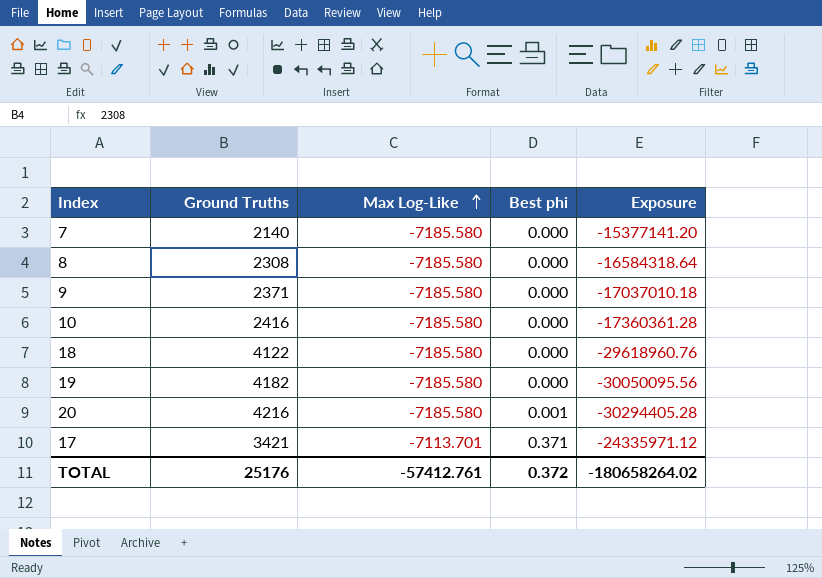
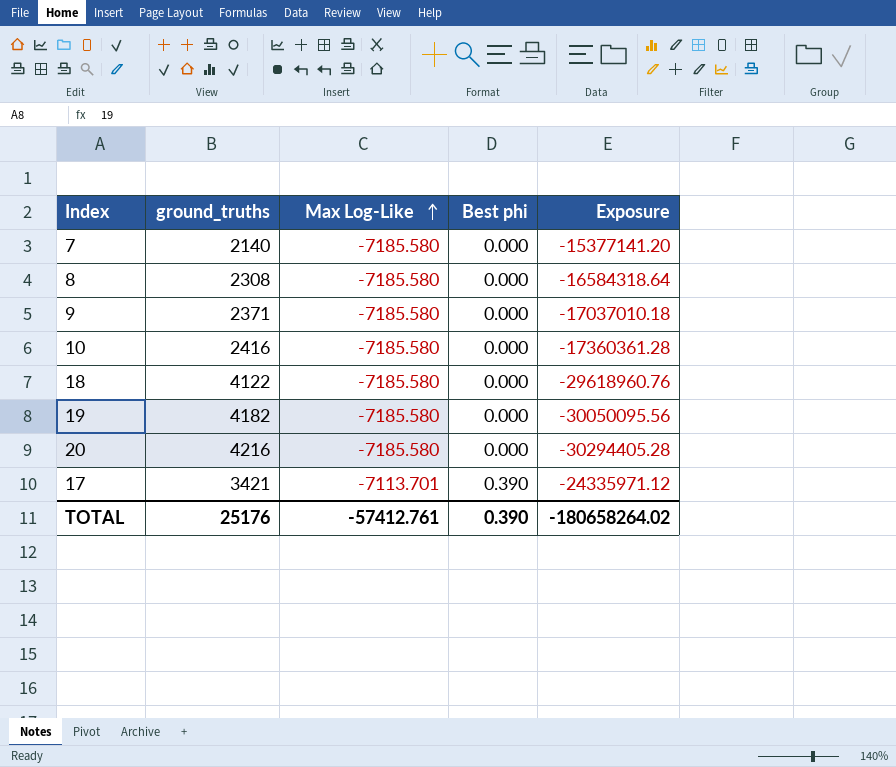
column name: Ground Truths -> ground_truths
20 | Best phi: 0.001 -> 0.000
17 | Best phi: 0.371 -> 0.390
TOTAL | Best phi: 0.372 -> 0.390

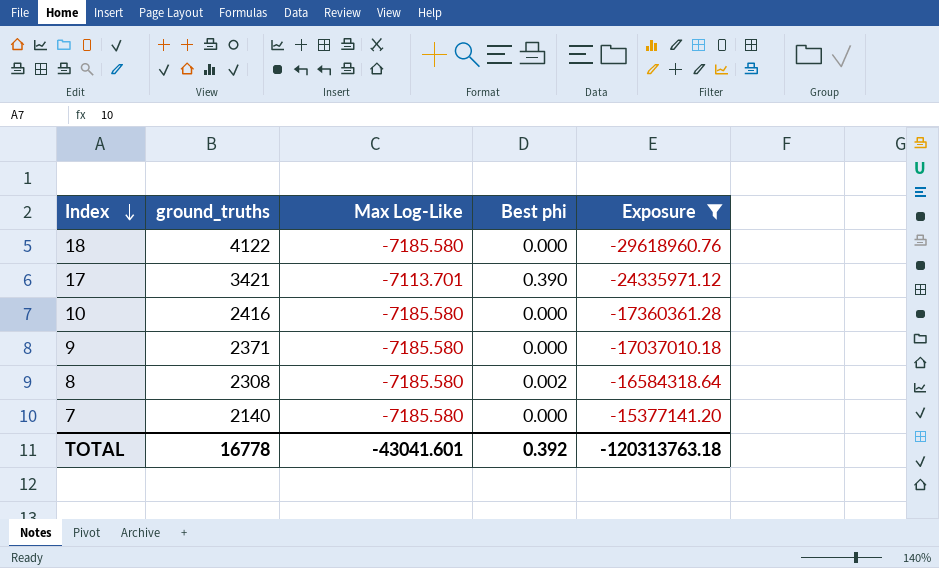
filter: none -> Exposure >= -29618960.76
row order: Max Log-Like ascending -> Index descending
8 | Best phi: 0.000 -> 0.002
TOTAL | ground_truths: 25176 -> 16778
TOTAL | Max Log-Like: -57412.761 -> -43041.601
TOTAL | Best phi: 0.390 -> 0.392
TOTAL | Exposure: -180658264.02 -> -120313763.18

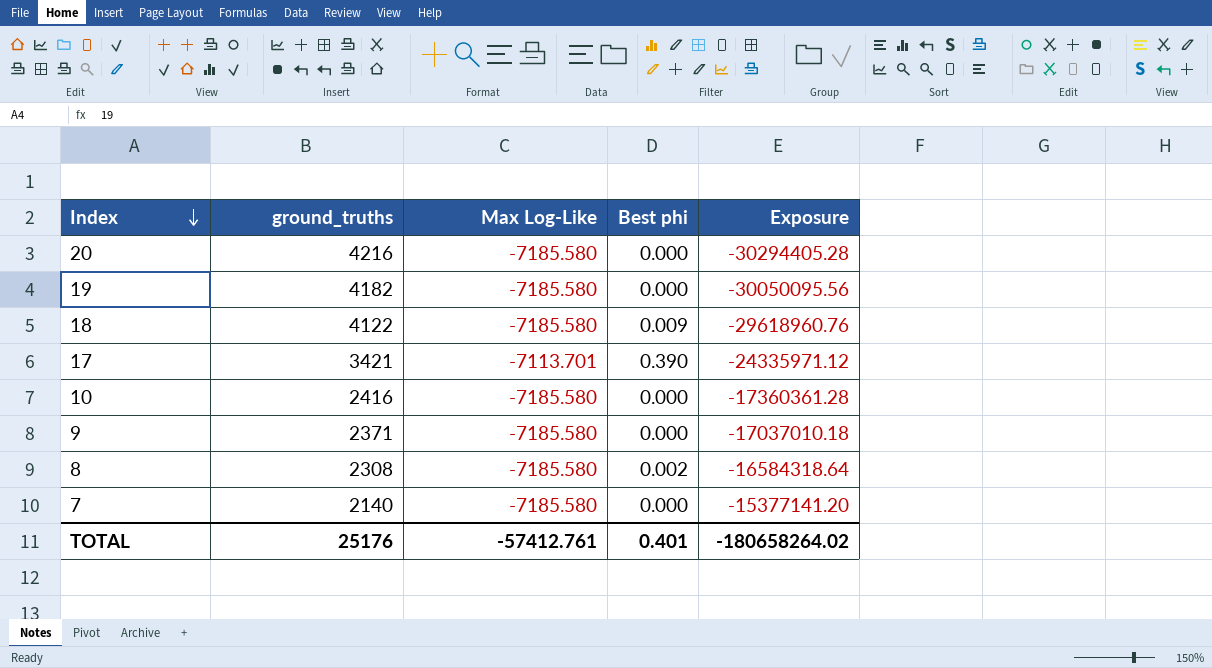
filter: Exposure >= -29618960.76 -> none
18 | Best phi: 0.000 -> 0.009
TOTAL | ground_truths: 16778 -> 25176
TOTAL | Max Log-Like: -43041.601 -> -57412.761
TOTAL | Best phi: 0.392 -> 0.401
TOTAL | Exposure: -120313763.18 -> -180658264.02

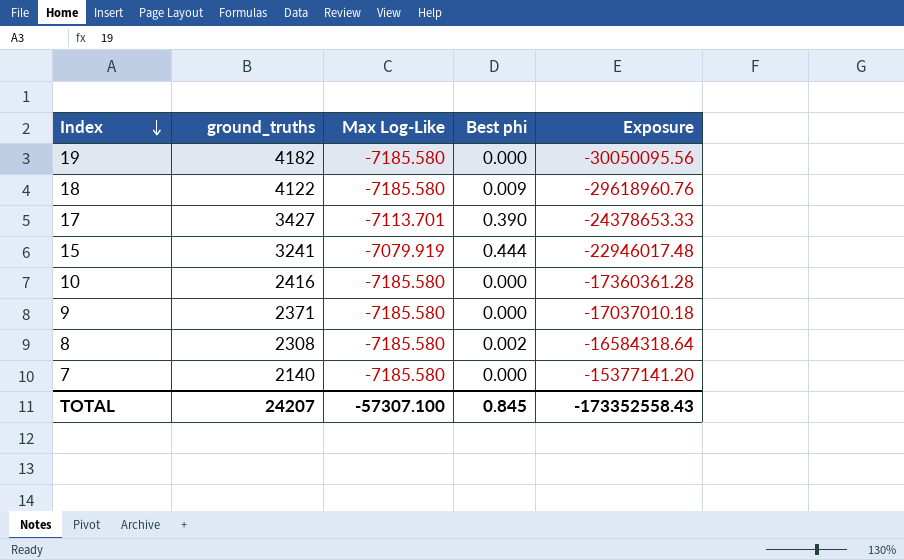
row 20: 4216 | -7185.580 | 0.000 | -30294405.28 -> none
17 | ground_truths: 3421 -> 3427
17 | Exposure: -24335971.12 -> -24378653.33
row 15: none -> 3241 | -7079.919 | 0.444 | -22946017.48
TOTAL | ground_truths: 25176 -> 24207
TOTAL | Max Log-Like: -57412.761 -> -57307.100
TOTAL | Best phi: 0.401 -> 0.845
TOTAL | Exposure: -180658264.02 -> -173352558.43

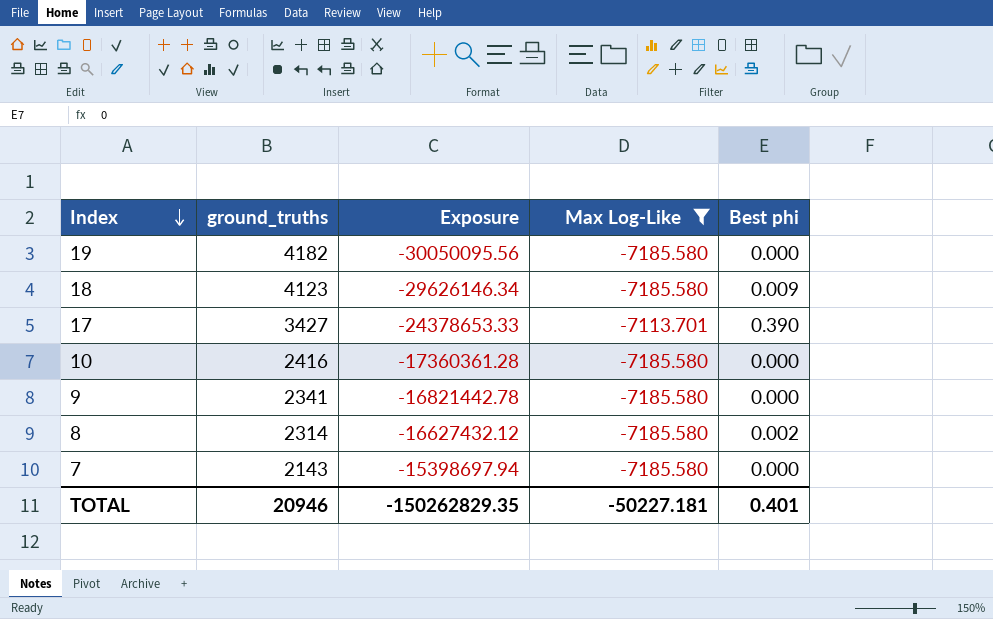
filter: none -> Max Log-Like != -7079.919
column Exposure | position: 5 -> 3
18 | ground_truths: 4122 -> 4123
18 | Exposure: -29618960.76 -> -29626146.34
9 | ground_truths: 2371 -> 2341
9 | Exposure: -17037010.18 -> -16821442.78
8 | ground_truths: 2308 -> 2314
8 | Exposure: -16584318.64 -> -16627432.12
7 | ground_truths: 2140 -> 2143
7 | Exposure: -15377141.20 -> -15398697.94
TOTAL | ground_truths: 24207 -> 20946
TOTAL | Exposure: -173352558.43 -> -150262829.35
TOTAL | Max Log-Like: -57307.100 -> -50227.181
TOTAL | Best phi: 0.845 -> 0.401

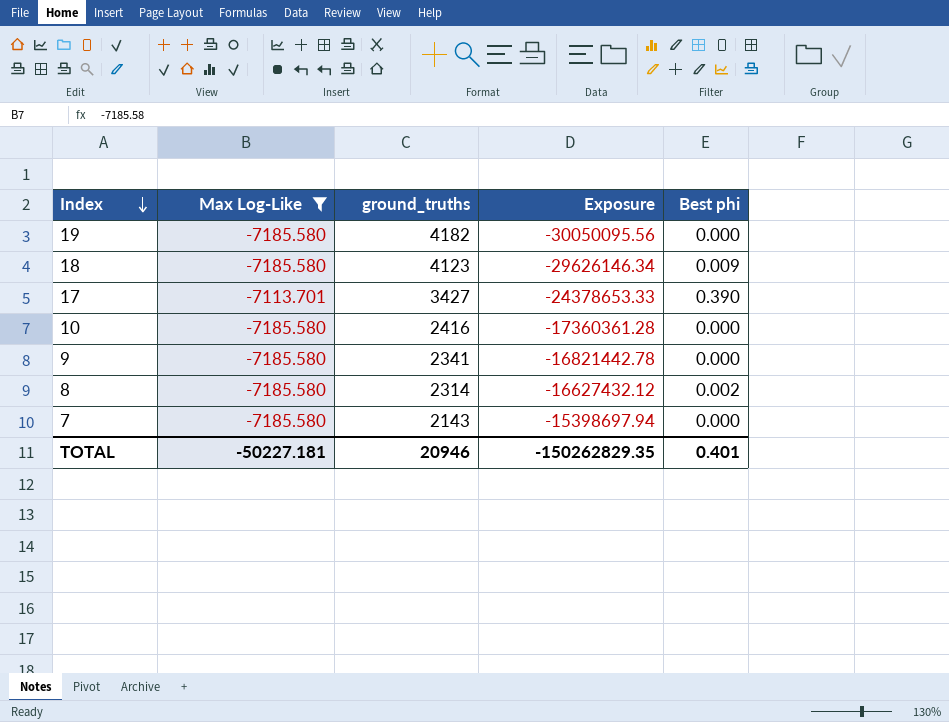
column Max Log-Like | position: 4 -> 2

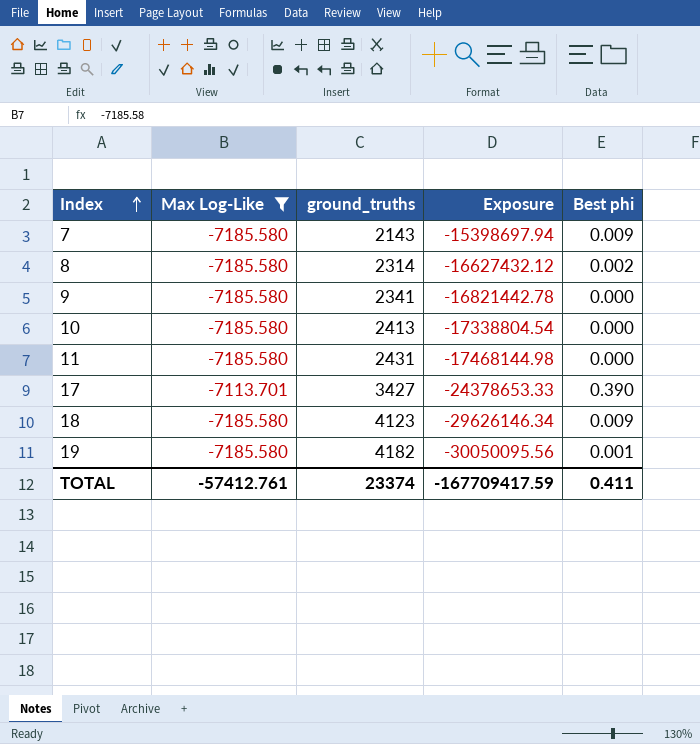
row order: Index descending -> Index ascending
7 | Best phi: 0.000 -> 0.009
10 | ground_truths: 2416 -> 2413
10 | Exposure: -17360361.28 -> -17338804.54
row 11: none -> -7185.580 | 2431 | -17468144.98 | 0.000
19 | Best phi: 0.000 -> 0.001
TOTAL | Max Log-Like: -50227.181 -> -57412.761
TOTAL | ground_truths: 20946 -> 23374
TOTAL | Exposure: -150262829.35 -> -167709417.59
TOTAL | Best phi: 0.401 -> 0.411

